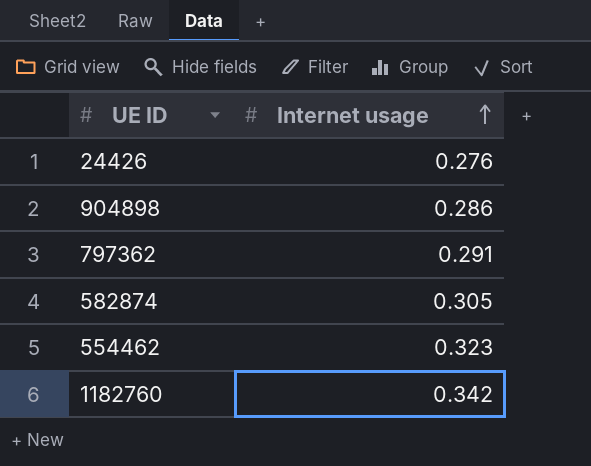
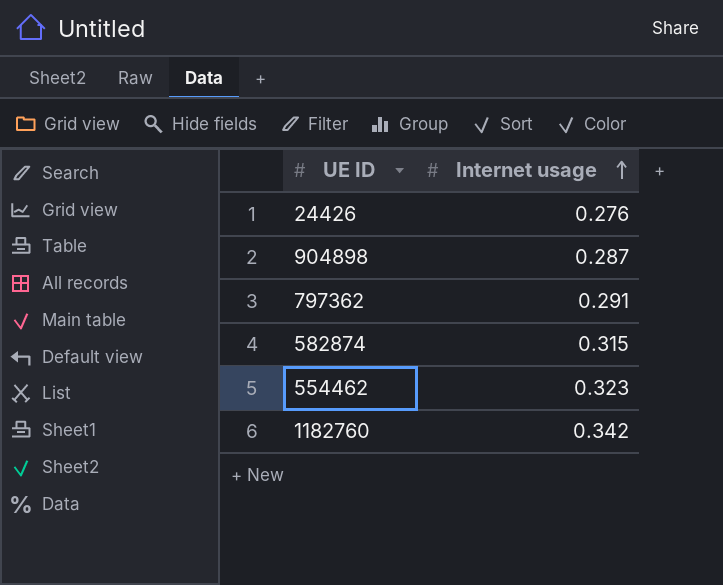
904898 | Internet usage: 0.286 -> 0.287
582874 | Internet usage: 0.305 -> 0.315

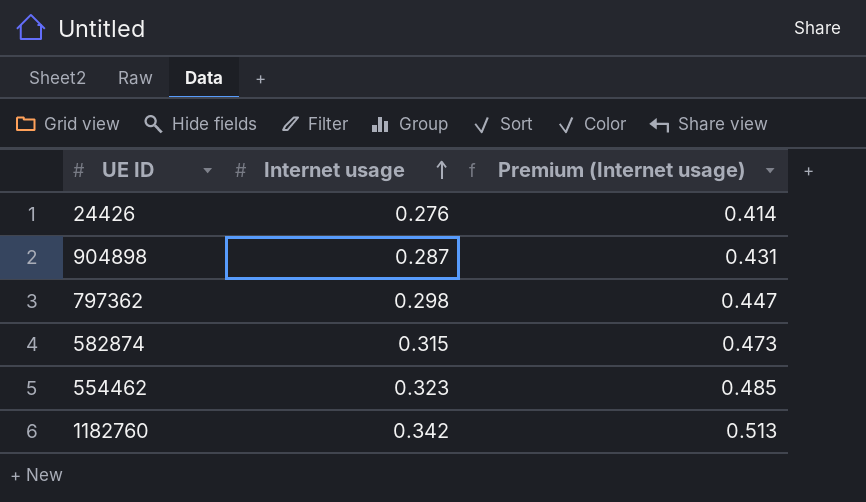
column Premium (Internet usage) | formula: none -> [Internet usage] * 1.5
797362 | Internet usage: 0.291 -> 0.298

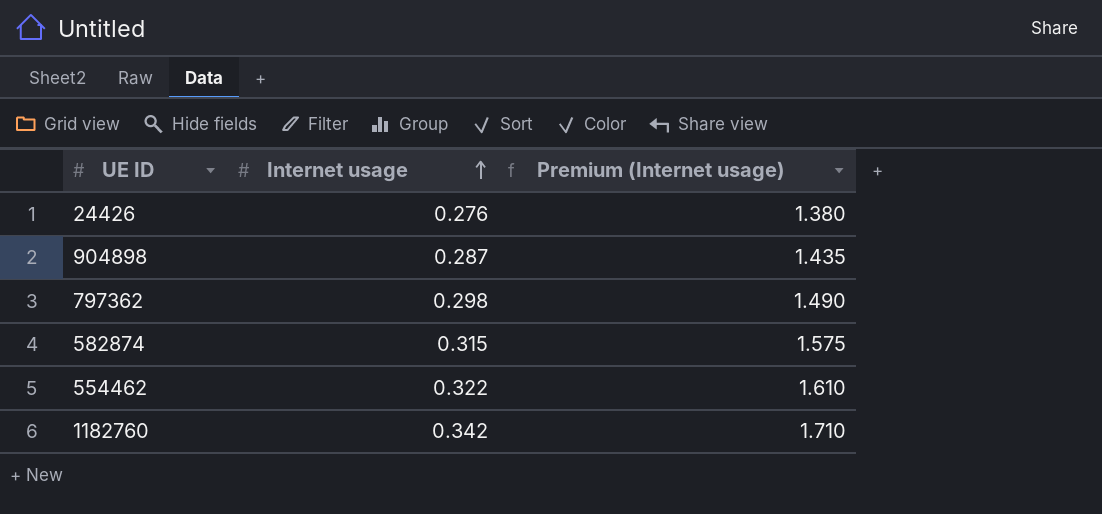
column Premium (Internet usage) | formula: [Internet usage] * 1.5 -> [Internet usage] * 5
554462 | Internet usage: 0.323 -> 0.322

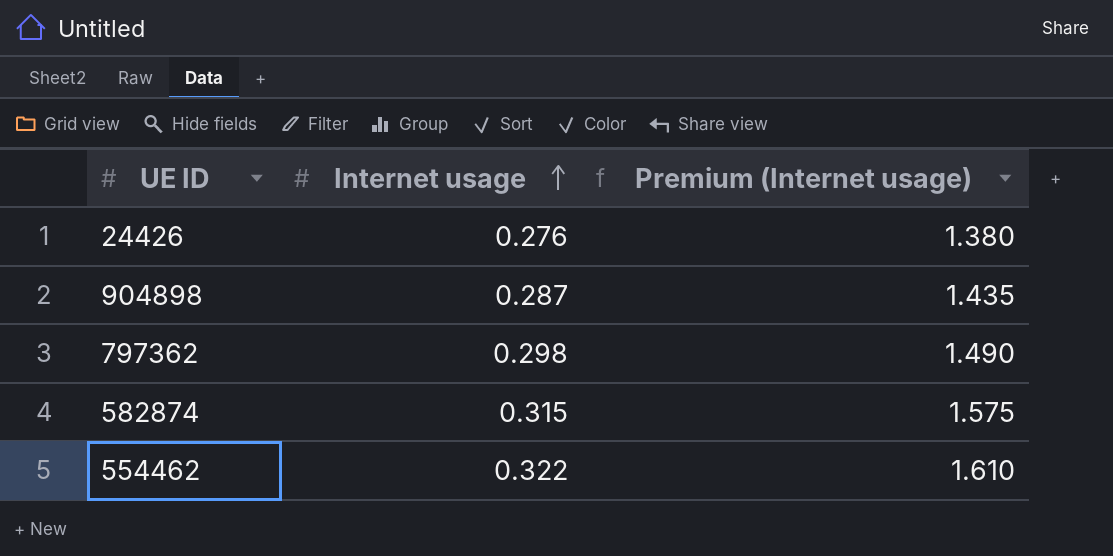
row 1182760: 0.342 | 1.710 -> none

